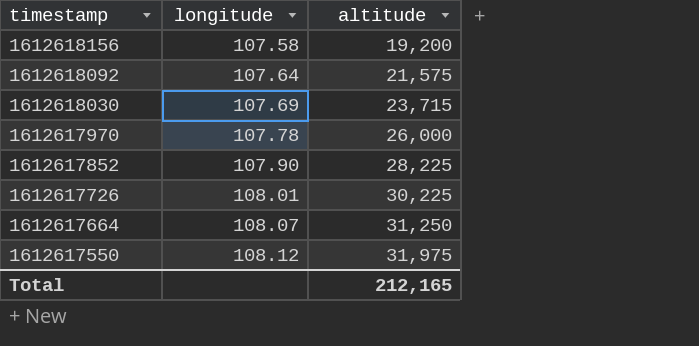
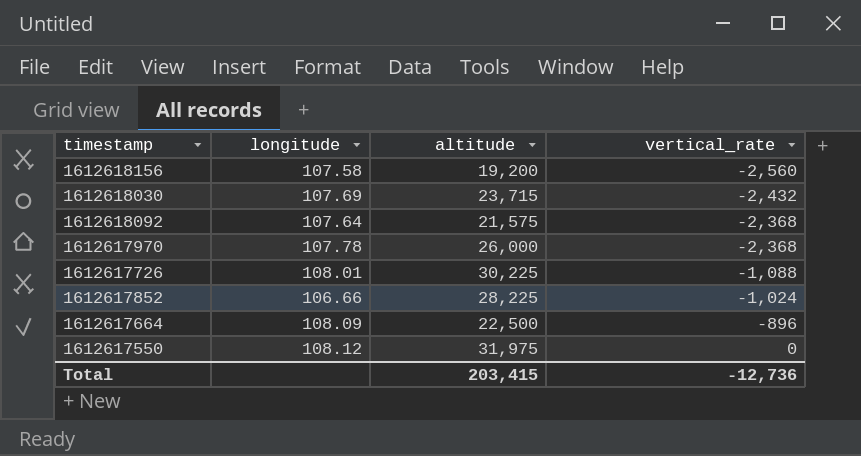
row order: timestamp descending -> vertical_rate ascending
column vertical_rate | position: none -> 4
1612617852 | longitude: 107.90 -> 106.66
1612617664 | longitude: 108.07 -> 108.09
1612617664 | altitude: 31,250 -> 22,500
Total | altitude: 212,165 -> 203,415

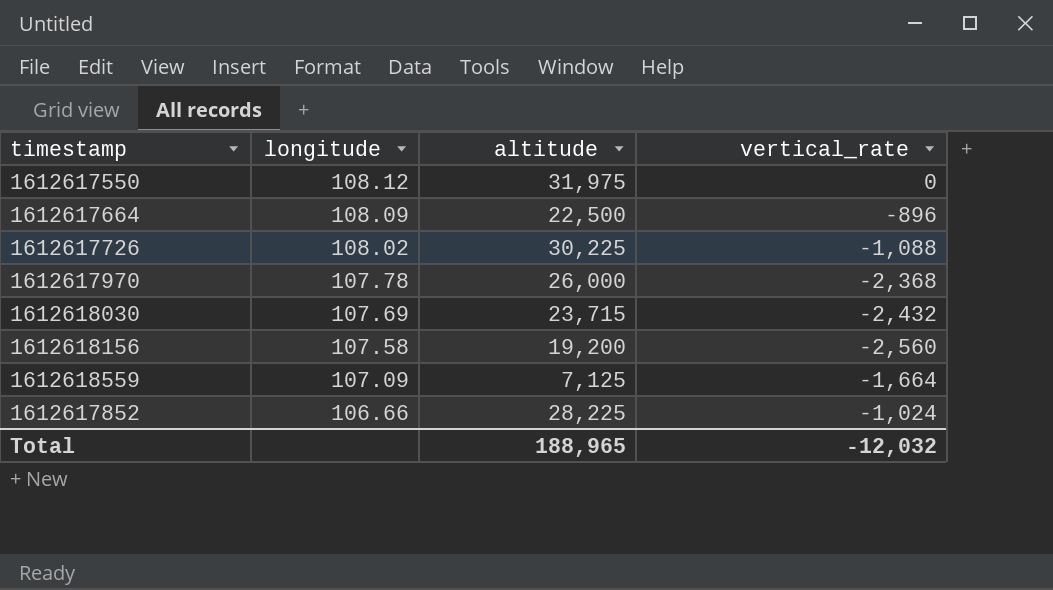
row order: vertical_rate ascending -> longitude descending
row 1612618092: 107.64 | 21,575 | -2,368 -> none
1612617726 | longitude: 108.01 -> 108.02
row 1612618559: none -> 107.09 | 7,125 | -1,664
Total | altitude: 203,415 -> 188,965
Total | vertical_rate: -12,736 -> -12,032

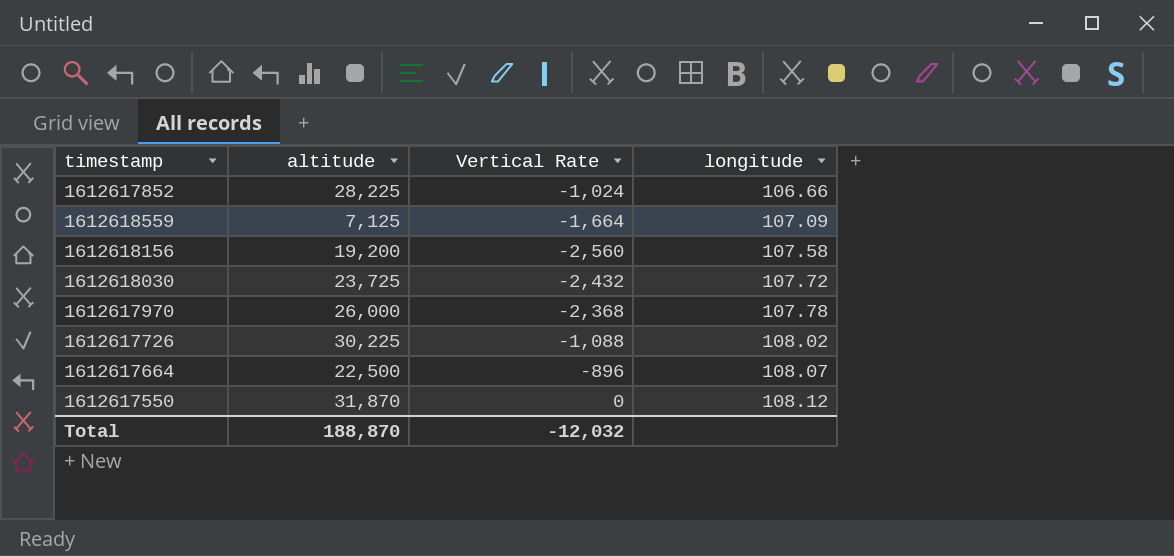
row order: longitude descending -> longitude ascending
column name: vertical_rate -> Vertical Rate
column longitude | position: 2 -> 4
1612618030 | altitude: 23,715 -> 23,725
1612618030 | longitude: 107.69 -> 107.72
1612617664 | longitude: 108.09 -> 108.07
1612617550 | altitude: 31,975 -> 31,870
Total | altitude: 188,965 -> 188,870

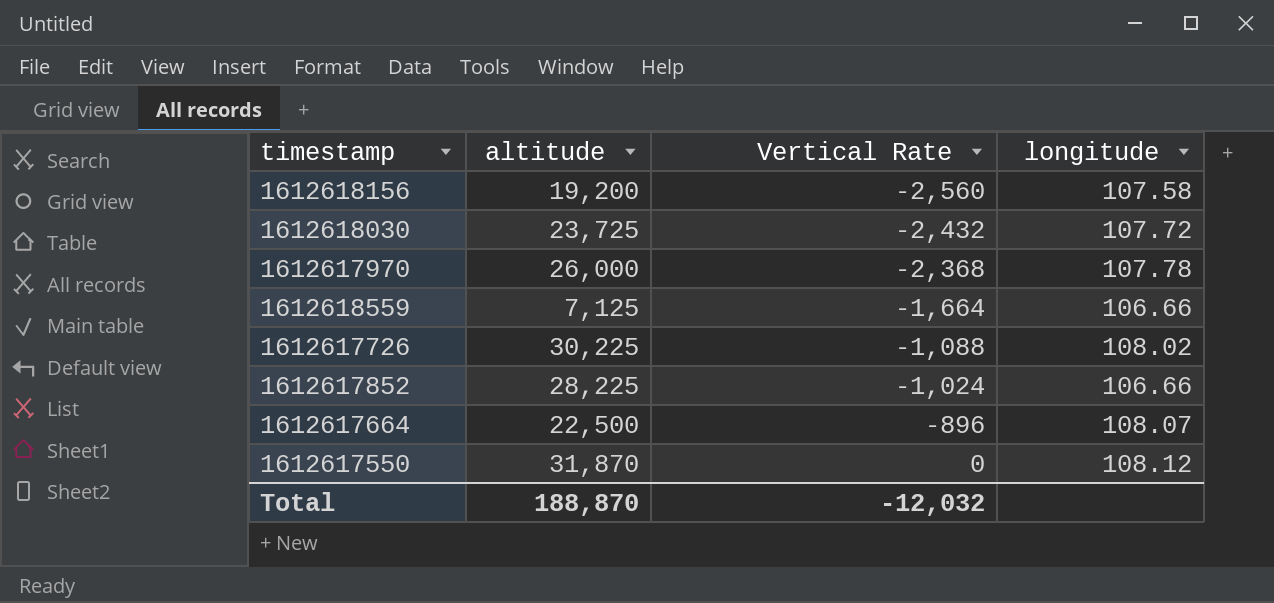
row order: longitude ascending -> Vertical Rate ascending
1612618559 | longitude: 107.09 -> 106.66

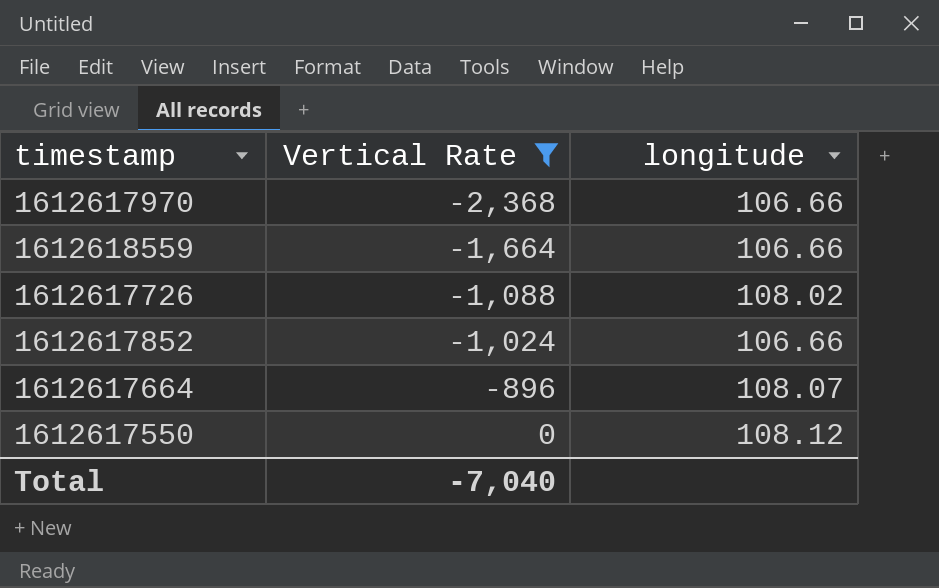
filter: none -> Vertical Rate >= -2,368
column altitude | position: 2 -> none
1612617970 | longitude: 107.78 -> 106.66
Total | Vertical Rate: -12,032 -> -7,040

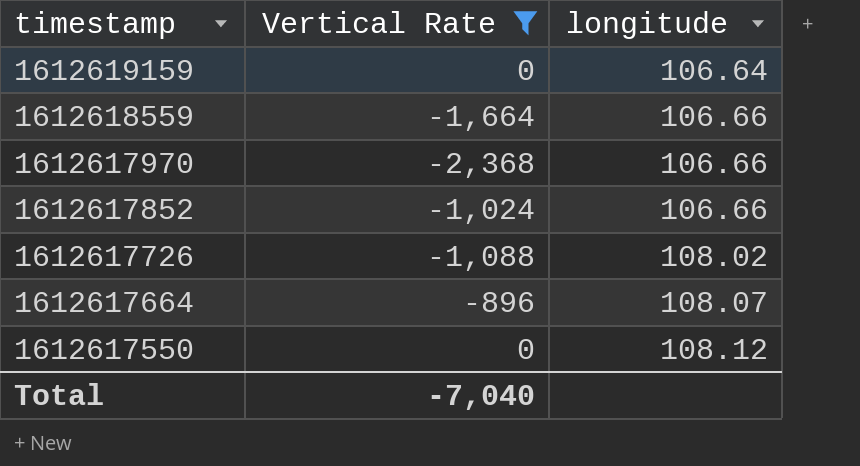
row order: Vertical Rate ascending -> timestamp descending
row 1612619159: none -> 0 | 106.64

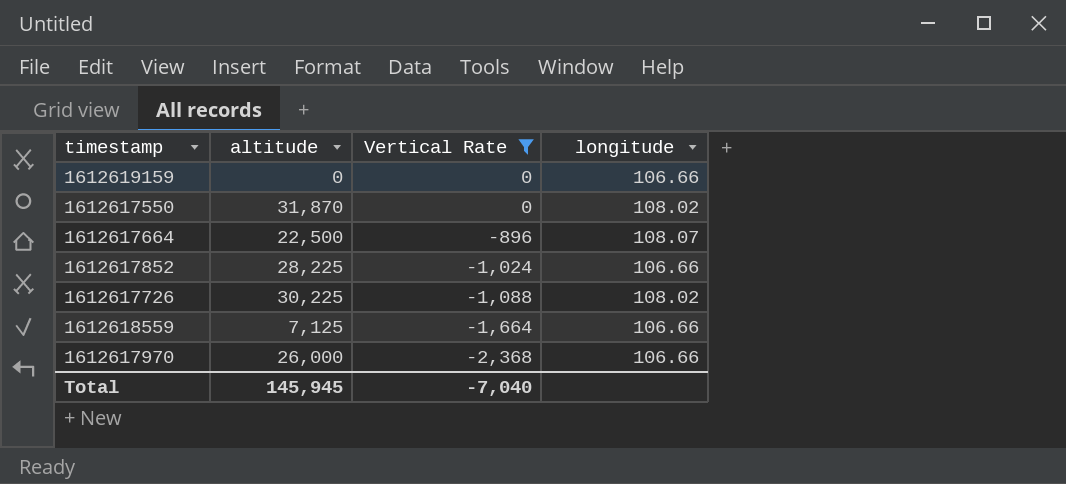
row order: timestamp descending -> Vertical Rate descending
column altitude | position: none -> 2
1612619159 | longitude: 106.64 -> 106.66
1612617550 | longitude: 108.12 -> 108.02

